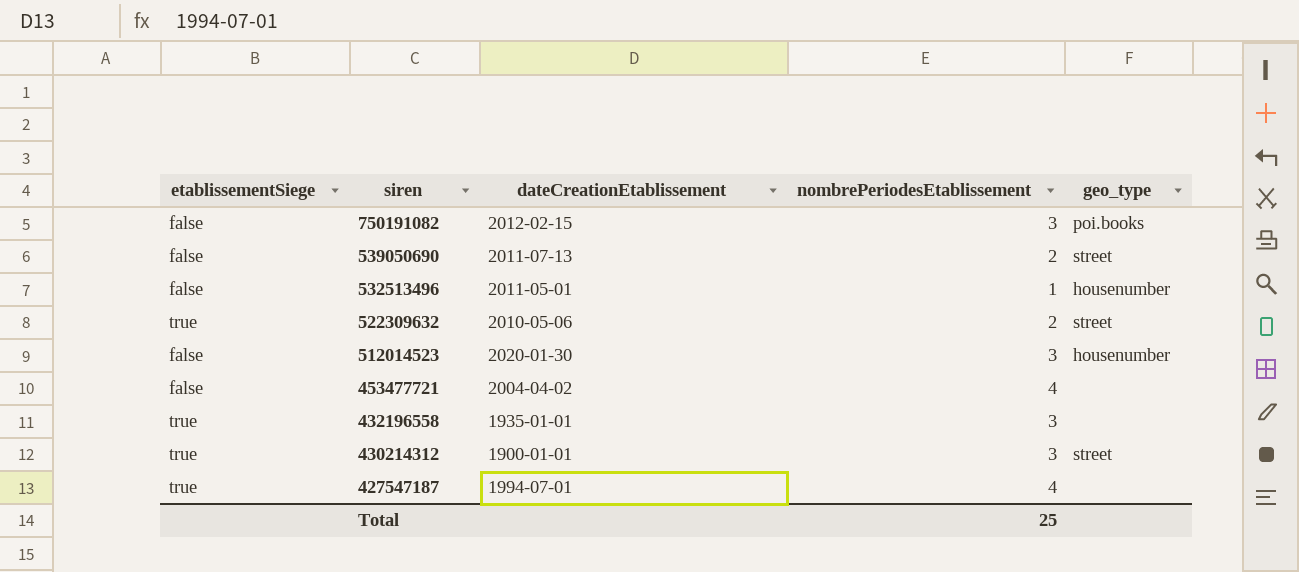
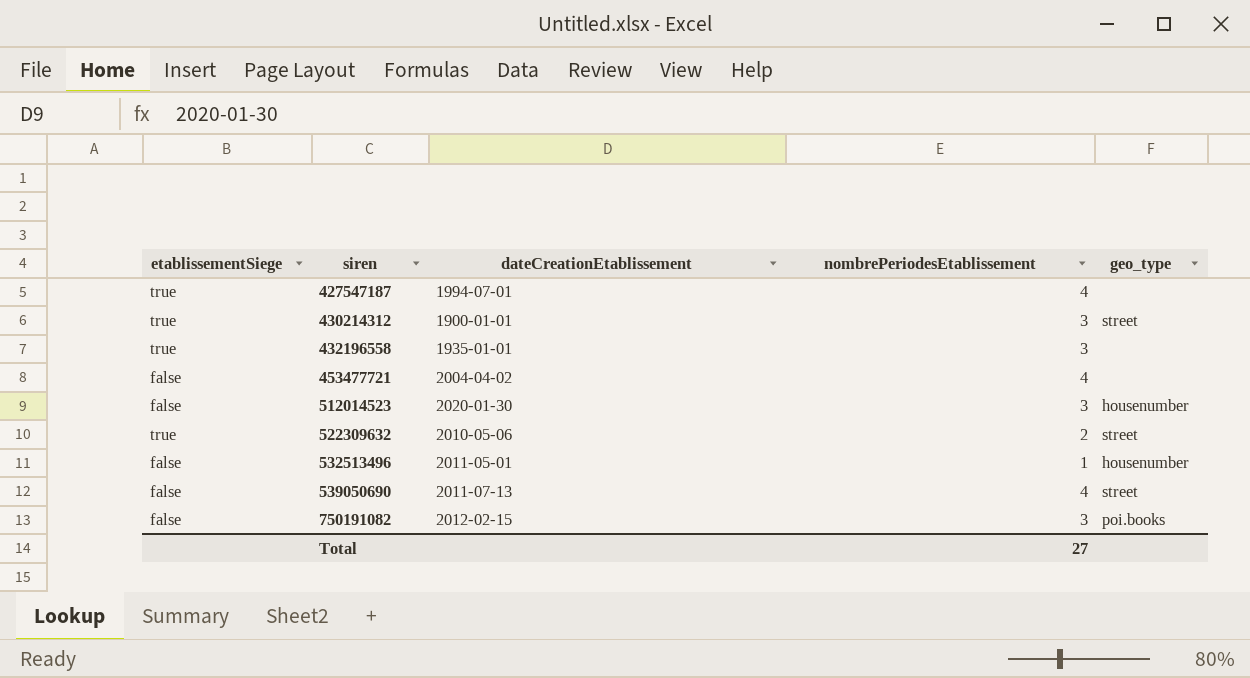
row order: siren descending -> siren ascending
539050690 | nombrePeriodesEtablissement: 2 -> 4
Total | nombrePeriodesEtablissement: 25 -> 27

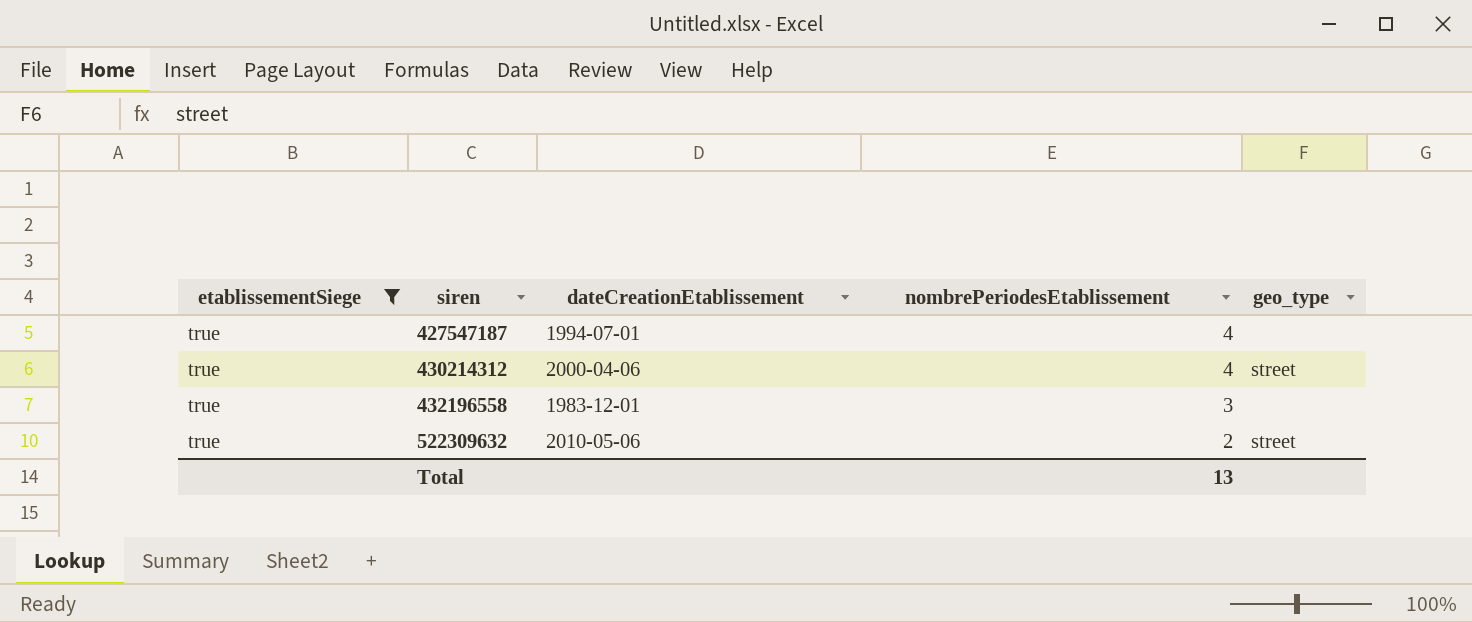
filter: none -> etablissementSiege = true
430214312 | dateCreationEtablissement: 1900-01-01 -> 2000-04-06
430214312 | nombrePeriodesEtablissement: 3 -> 4
432196558 | dateCreationEtablissement: 1935-01-01 -> 1983-12-01
Total | nombrePeriodesEtablissement: 27 -> 13

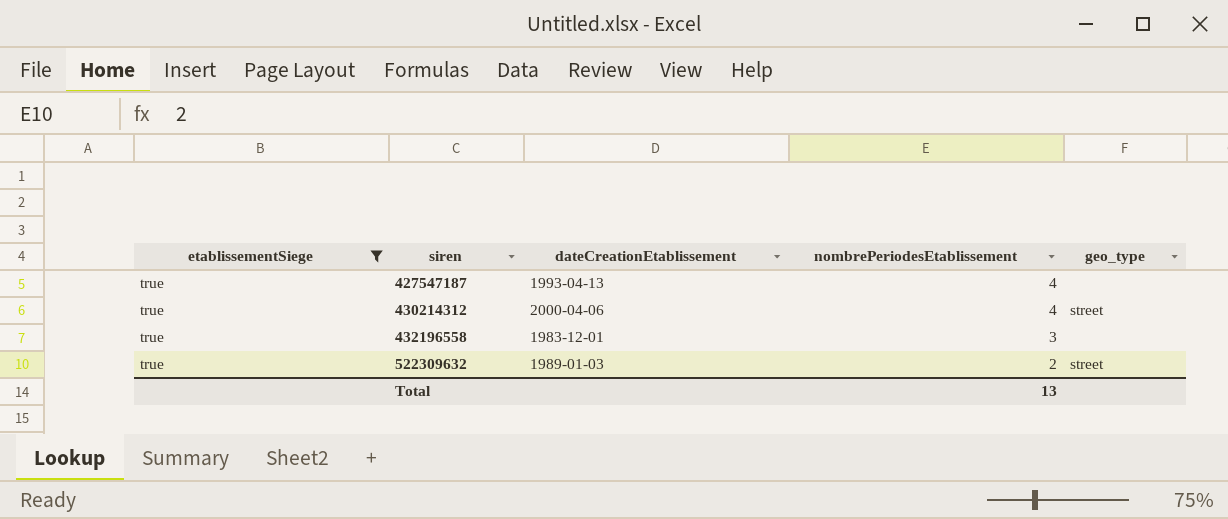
427547187 | dateCreationEtablissement: 1994-07-01 -> 1993-04-13
522309632 | dateCreationEtablissement: 2010-05-06 -> 1989-01-03

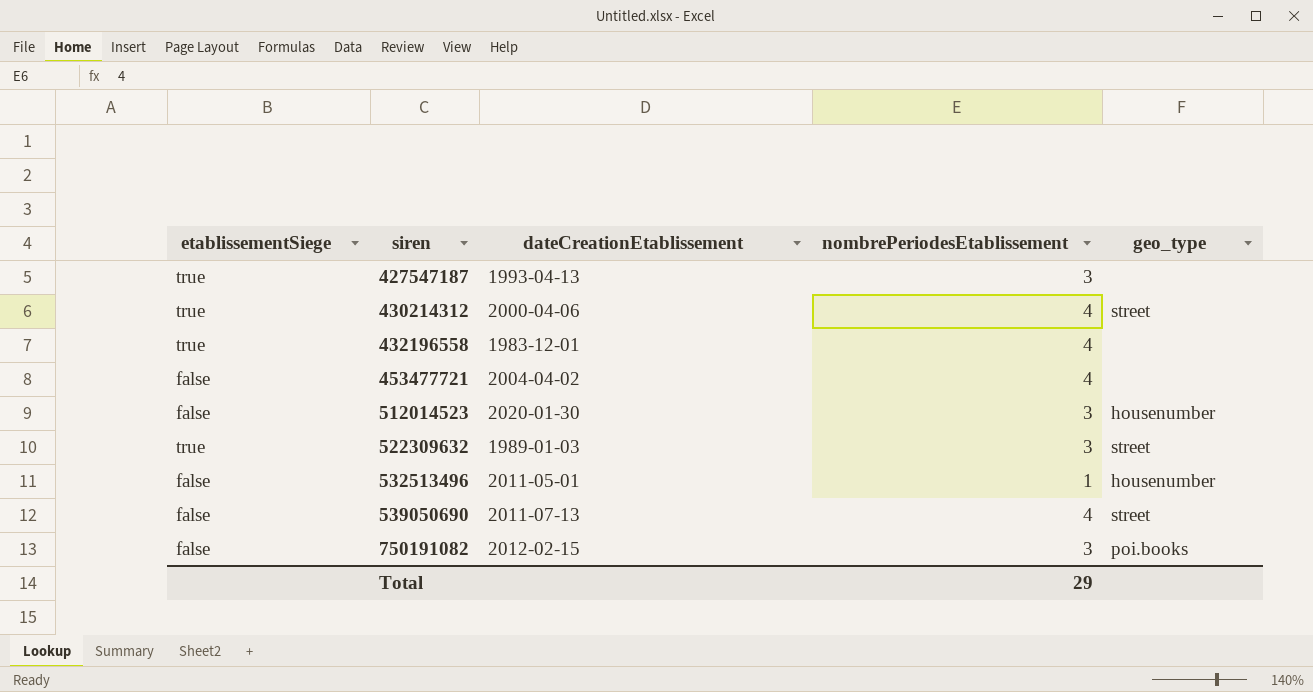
filter: etablissementSiege = true -> none
427547187 | nombrePeriodesEtablissement: 4 -> 3
432196558 | nombrePeriodesEtablissement: 3 -> 4
522309632 | nombrePeriodesEtablissement: 2 -> 3
Total | nombrePeriodesEtablissement: 13 -> 29

